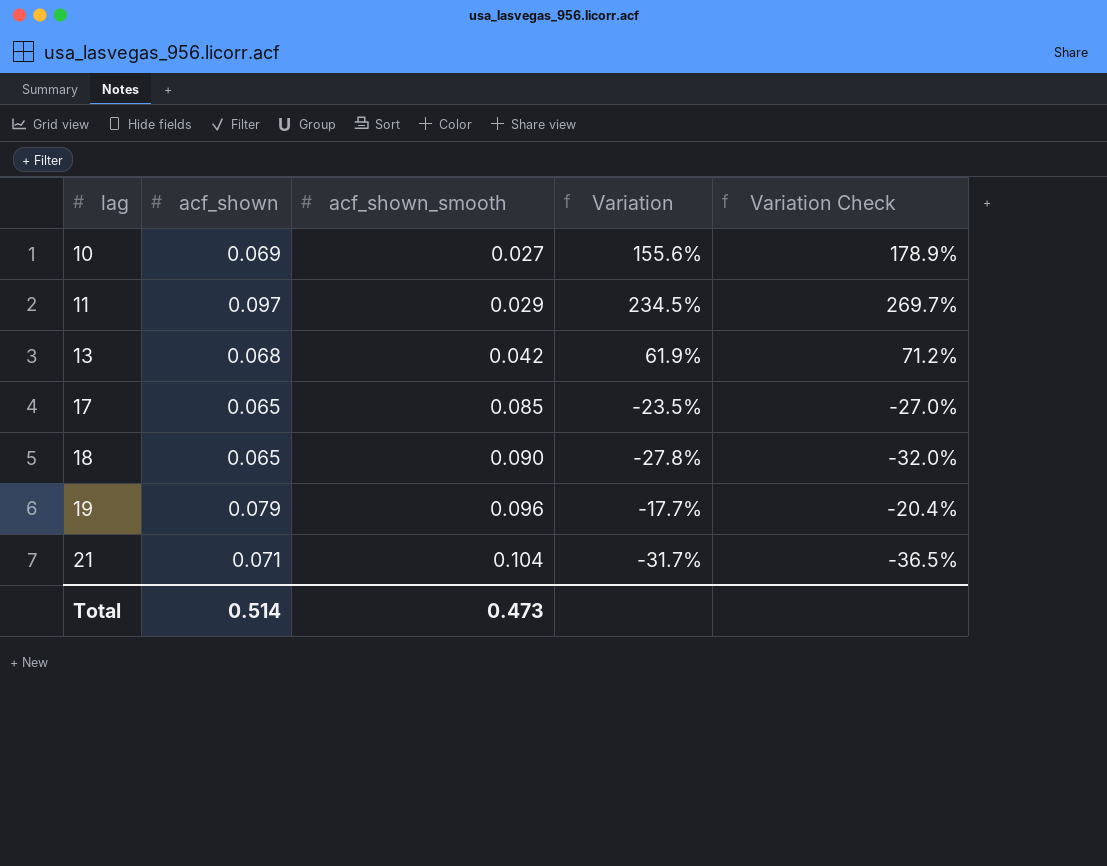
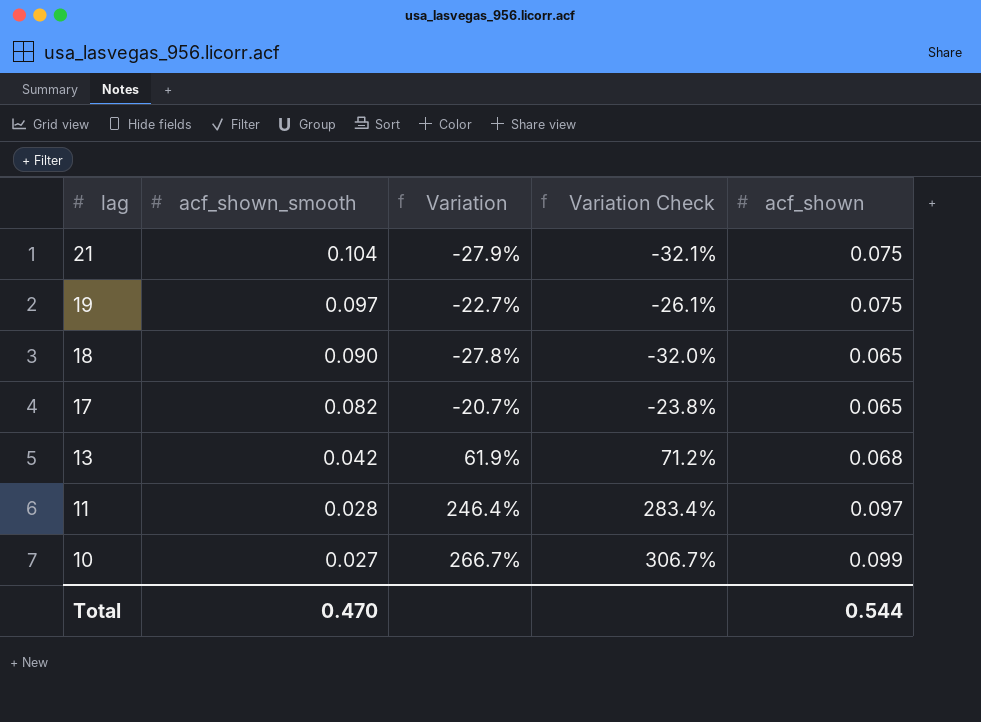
row order: lag ascending -> lag descending
column acf_shown | position: 2 -> 5
21 | Variation: -31.7% -> -27.9%
21 | Variation Check: -36.5% -> -32.1%
21 | acf_shown: 0.071 -> 0.075
19 | acf_shown_smooth: 0.096 -> 0.097
19 | Variation: -17.7% -> -22.7%
19 | Variation Check: -20.4% -> -26.1%
19 | acf_shown: 0.079 -> 0.075
17 | acf_shown_smooth: 0.085 -> 0.082
17 | Variation: -23.5% -> -20.7%
17 | Variation Check: -27.0% -> -23.8%
11 | acf_shown_smooth: 0.029 -> 0.028
11 | Variation: 234.5% -> 246.4%
11 | Variation Check: 269.7% -> 283.4%
10 | Variation: 155.6% -> 266.7%
10 | Variation Check: 178.9% -> 306.7%
10 | acf_shown: 0.069 -> 0.099
Total | acf_shown_smooth: 0.473 -> 0.470
Total | acf_shown: 0.514 -> 0.544

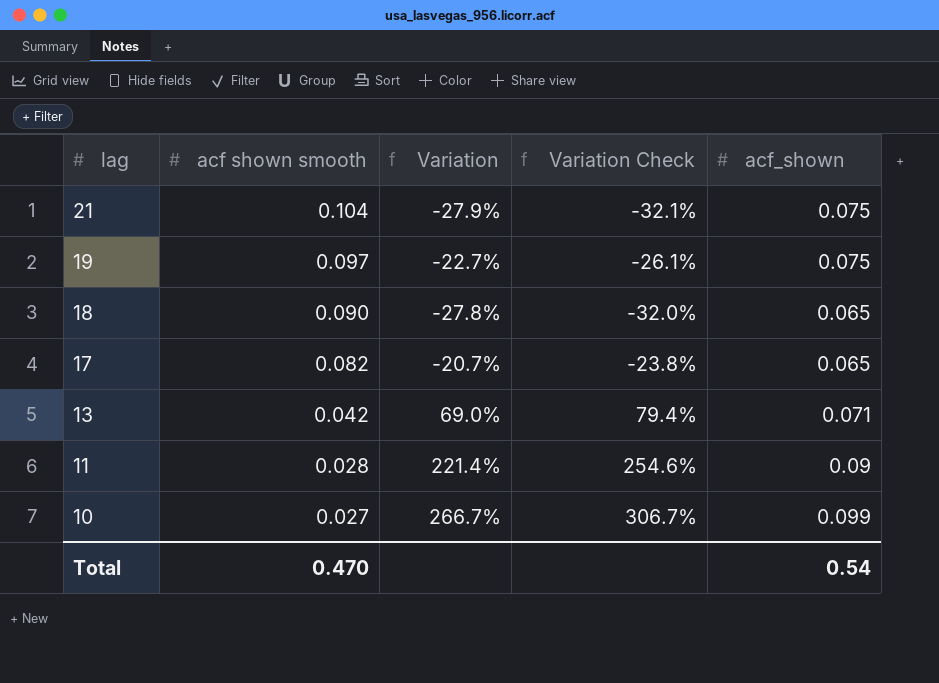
column name: acf_shown_smooth -> acf shown smooth
13 | Variation: 61.9% -> 69.0%
13 | Variation Check: 71.2% -> 79.4%
13 | acf_shown: 0.068 -> 0.071
11 | Variation: 246.4% -> 221.4%
11 | Variation Check: 283.4% -> 254.6%
11 | acf_shown: 0.097 -> 0.09
Total | acf_shown: 0.544 -> 0.54

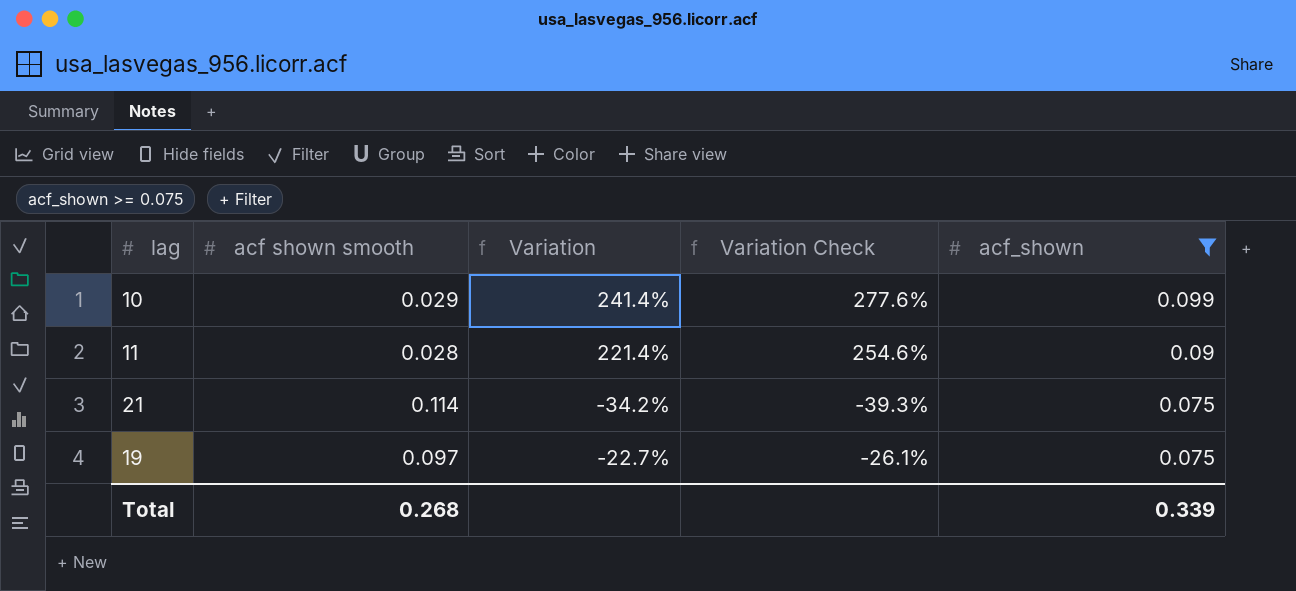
filter: none -> acf_shown >= 0.075
row order: lag descending -> acf_shown descending
10 | acf shown smooth: 0.027 -> 0.029
10 | Variation: 266.7% -> 241.4%
10 | Variation Check: 306.7% -> 277.6%
21 | acf shown smooth: 0.104 -> 0.114
21 | Variation: -27.9% -> -34.2%
21 | Variation Check: -32.1% -> -39.3%
Total | acf shown smooth: 0.470 -> 0.268
Total | acf_shown: 0.54 -> 0.339

